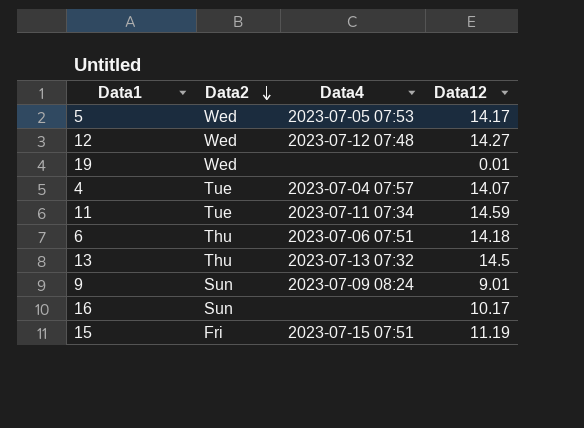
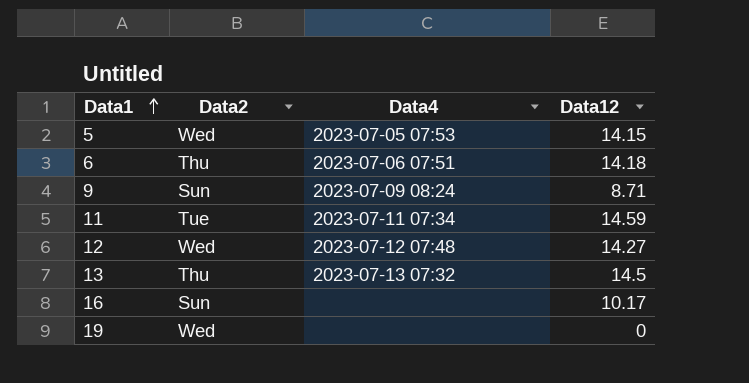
row order: Data2 descending -> Data1 ascending
row 4: Tue | 2023-07-04 07:57 | 14.07 -> none
row 15: Fri | 2023-07-15 07:51 | 11.19 -> none
5 | Data12: 14.17 -> 14.15
9 | Data12: 9.01 -> 8.71
19 | Data12: 0.01 -> 0

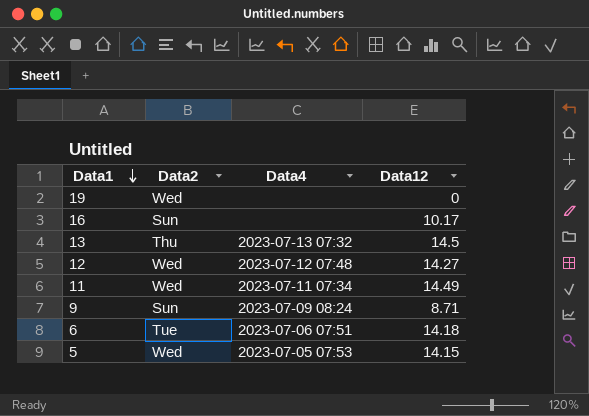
row order: Data1 ascending -> Data1 descending
11 | Data2: Tue -> Wed
11 | Data12: 14.59 -> 14.49
6 | Data2: Thu -> Tue

